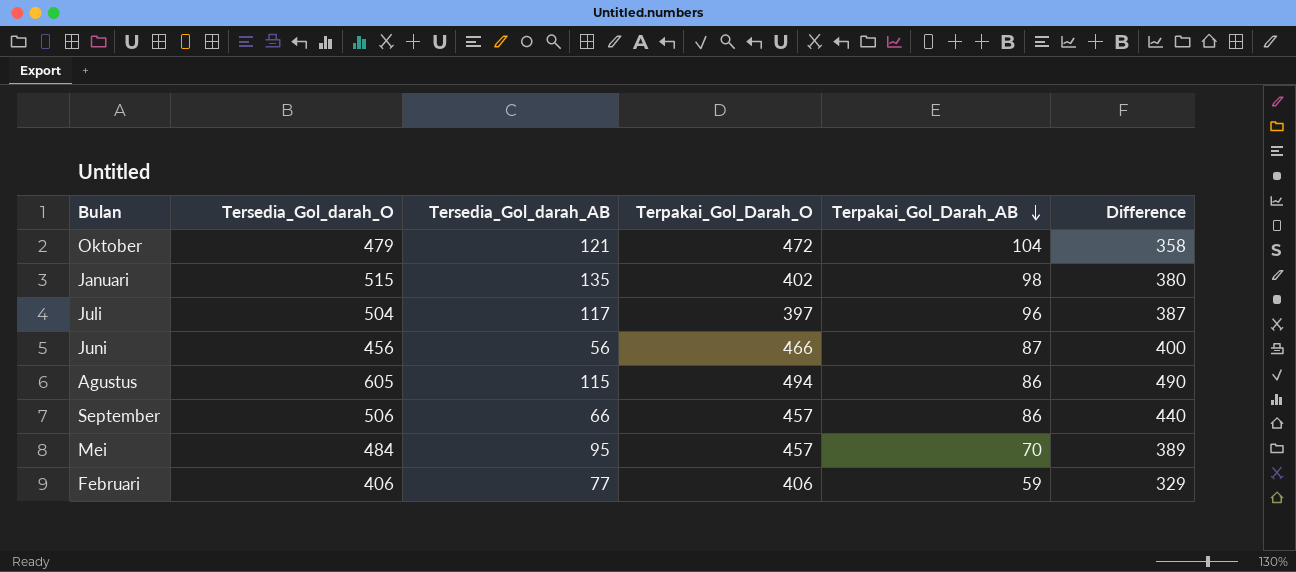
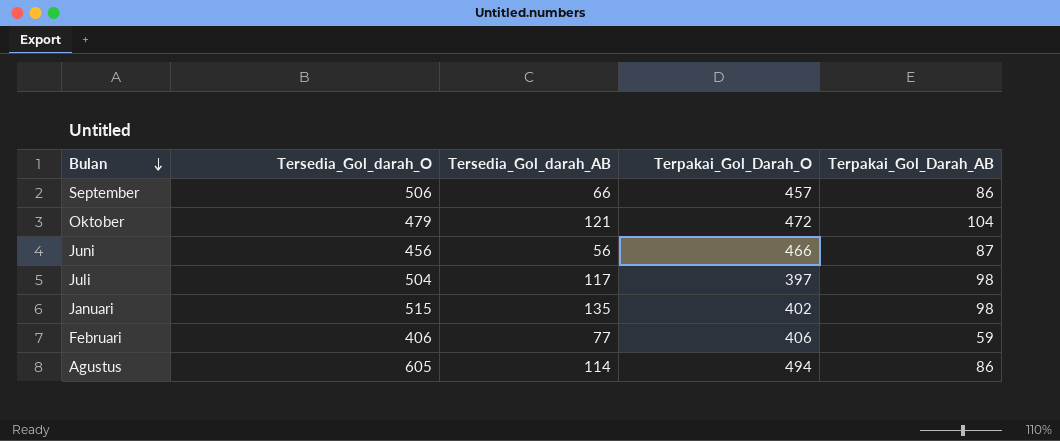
row order: Terpakai_Gol_Darah_AB descending -> Bulan descending
column Difference | formula: [Tersedia_Gol_darah_O] - [Tersedia_Gol_darah_AB] -> none
row Mei: 484 | 95 | 457 | 70 | 389 -> none
Juli | Terpakai_Gol_Darah_AB: 96 -> 98
Agustus | Tersedia_Gol_darah_AB: 115 -> 114

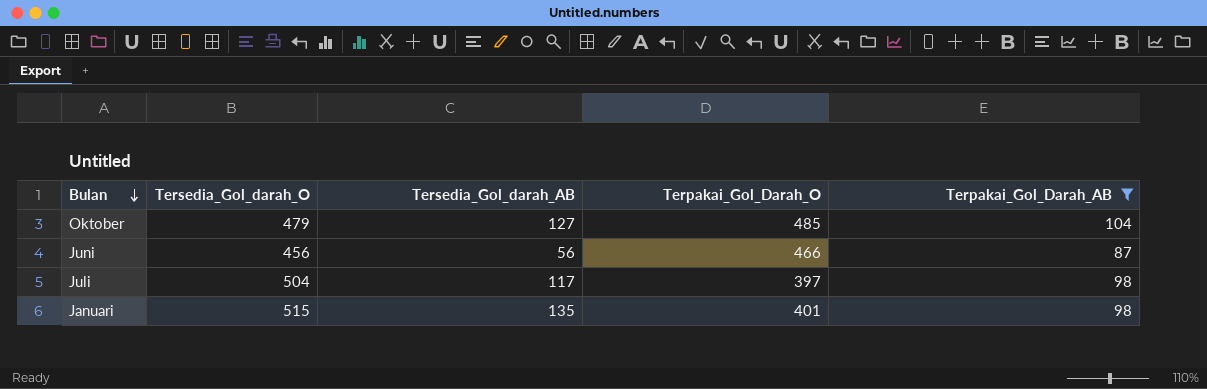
filter: none -> Terpakai_Gol_Darah_AB >= 87
Oktober | Tersedia_Gol_darah_AB: 121 -> 127
Oktober | Terpakai_Gol_Darah_O: 472 -> 485
Januari | Terpakai_Gol_Darah_O: 402 -> 401

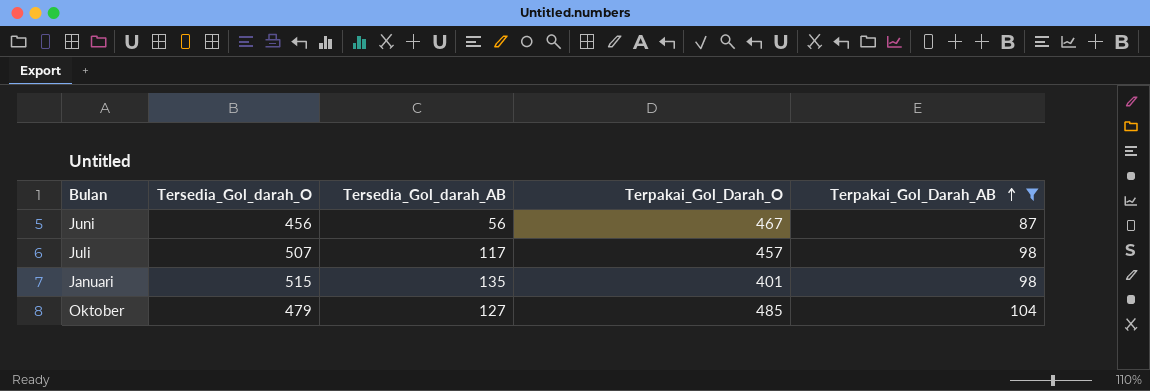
row order: Bulan descending -> Terpakai_Gol_Darah_AB ascending
Juni | Terpakai_Gol_Darah_O: 466 -> 467
Juli | Tersedia_Gol_darah_O: 504 -> 507
Juli | Terpakai_Gol_Darah_O: 397 -> 457

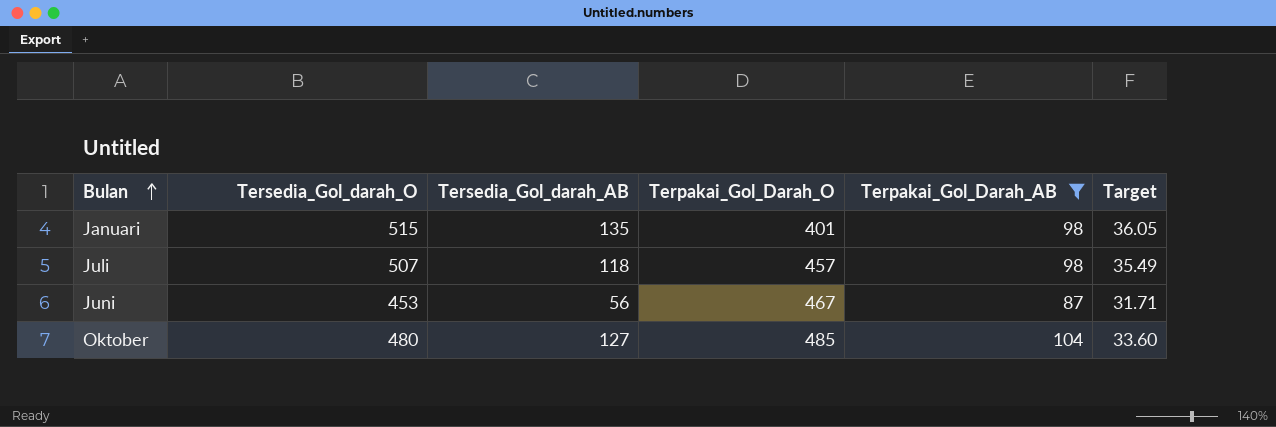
row order: Terpakai_Gol_Darah_AB ascending -> Bulan ascending
column Target | formula: none -> [Tersedia_Gol_darah_O] * 0.07
Juli | Tersedia_Gol_darah_AB: 117 -> 118
Juni | Tersedia_Gol_darah_O: 456 -> 453
Oktober | Tersedia_Gol_darah_O: 479 -> 480

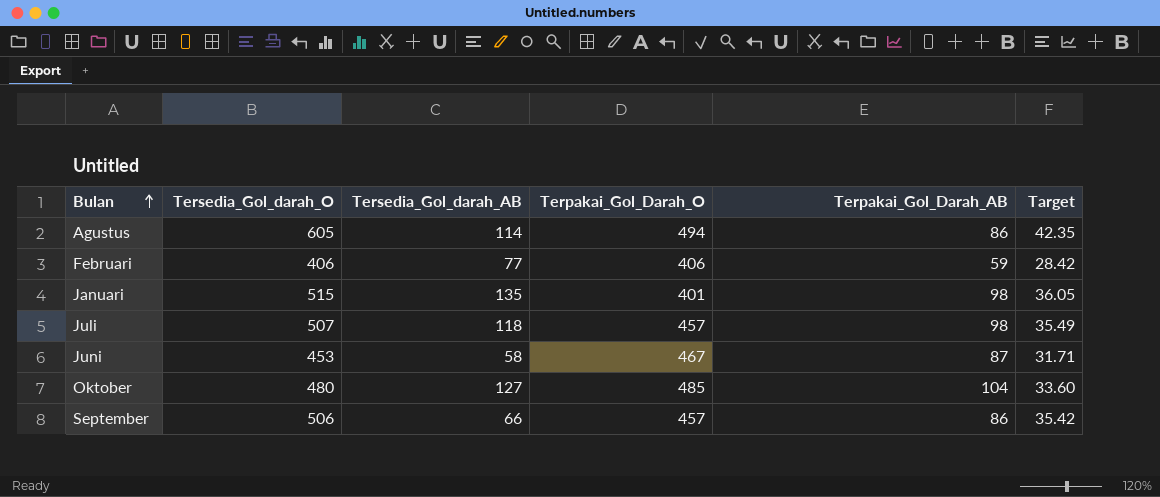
filter: Terpakai_Gol_Darah_AB >= 87 -> none
Juni | Tersedia_Gol_darah_AB: 56 -> 58

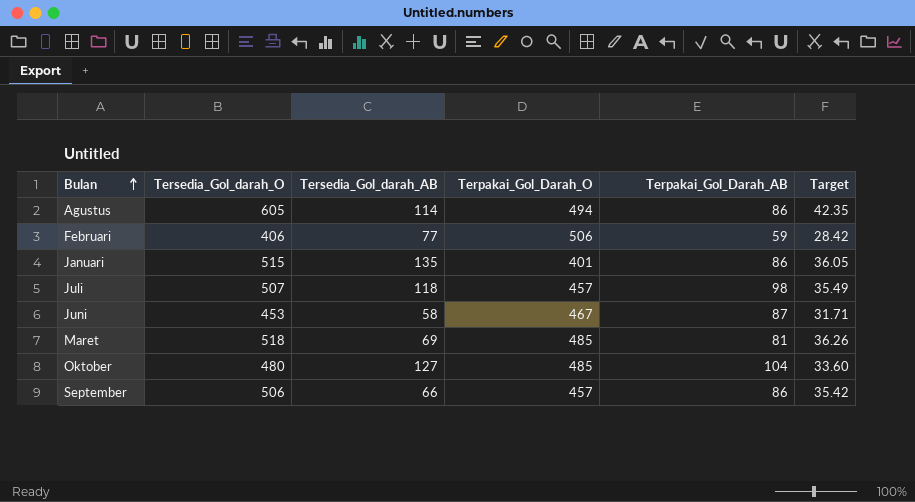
Februari | Terpakai_Gol_Darah_O: 406 -> 506
Januari | Terpakai_Gol_Darah_AB: 98 -> 86
row Maret: none -> 518 | 69 | 485 | 81 | 36.26

